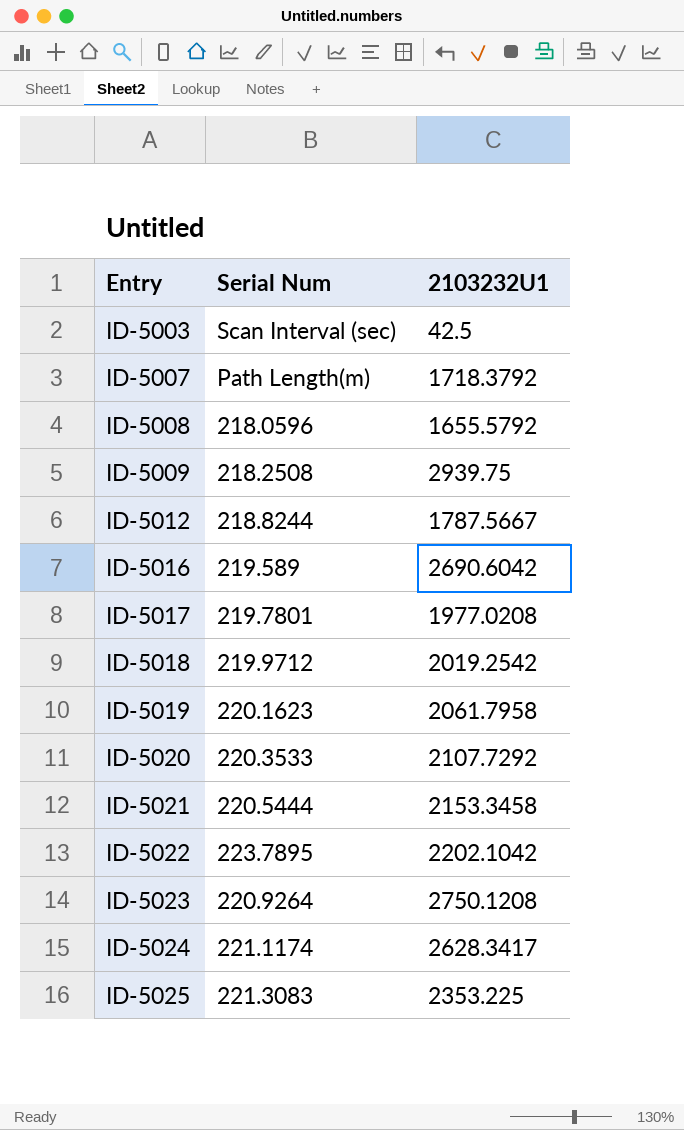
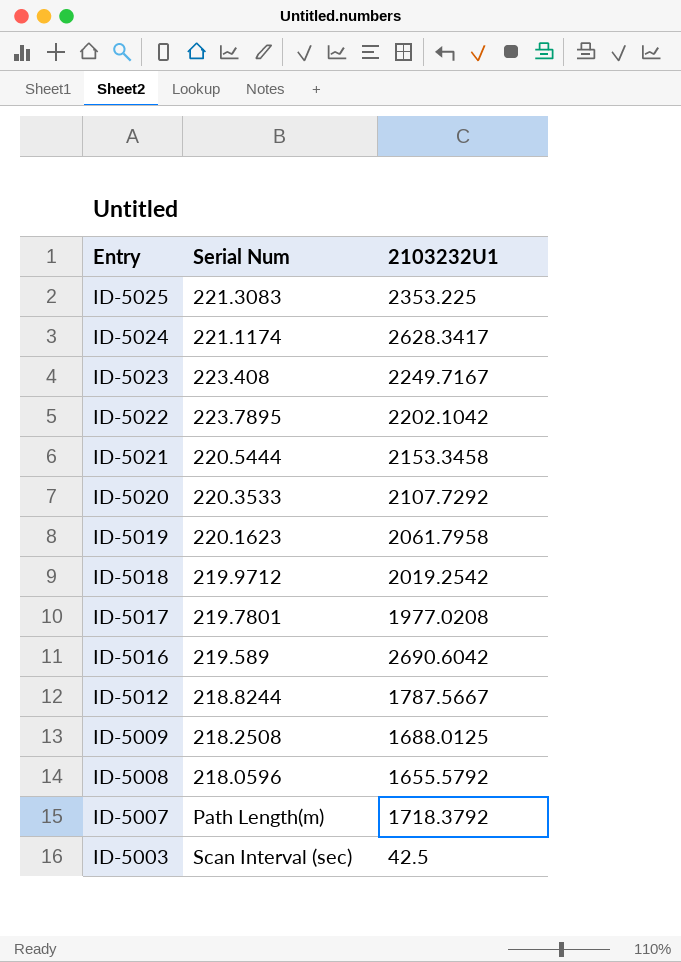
row order: Entry ascending -> Entry descending
ID-5023 | Serial Num: 220.9264 -> 223.408
ID-5023 | 2103232U1: 2750.1208 -> 2249.7167
ID-5009 | 2103232U1: 2939.75 -> 1688.0125

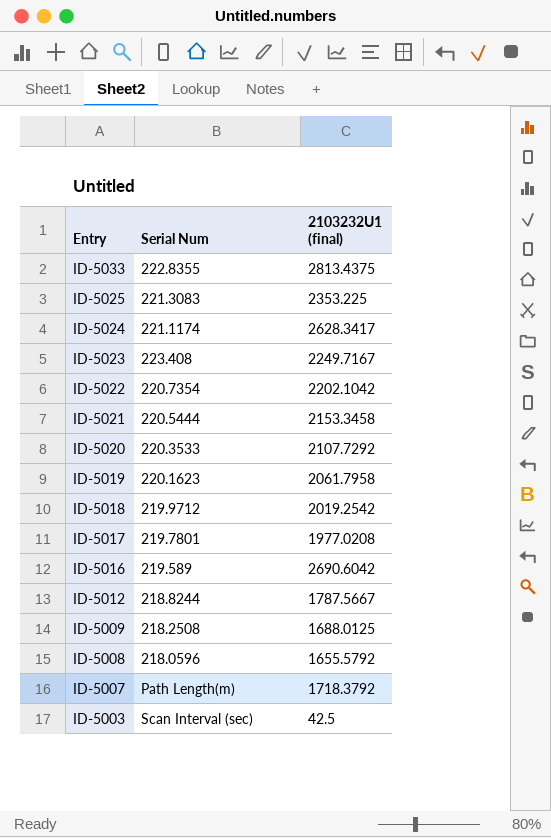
column name: 2103232U1 -> 2103232U1 (final)
row ID-5033: none -> 222.8355 | 2813.4375
ID-5022 | Serial Num: 223.7895 -> 220.7354

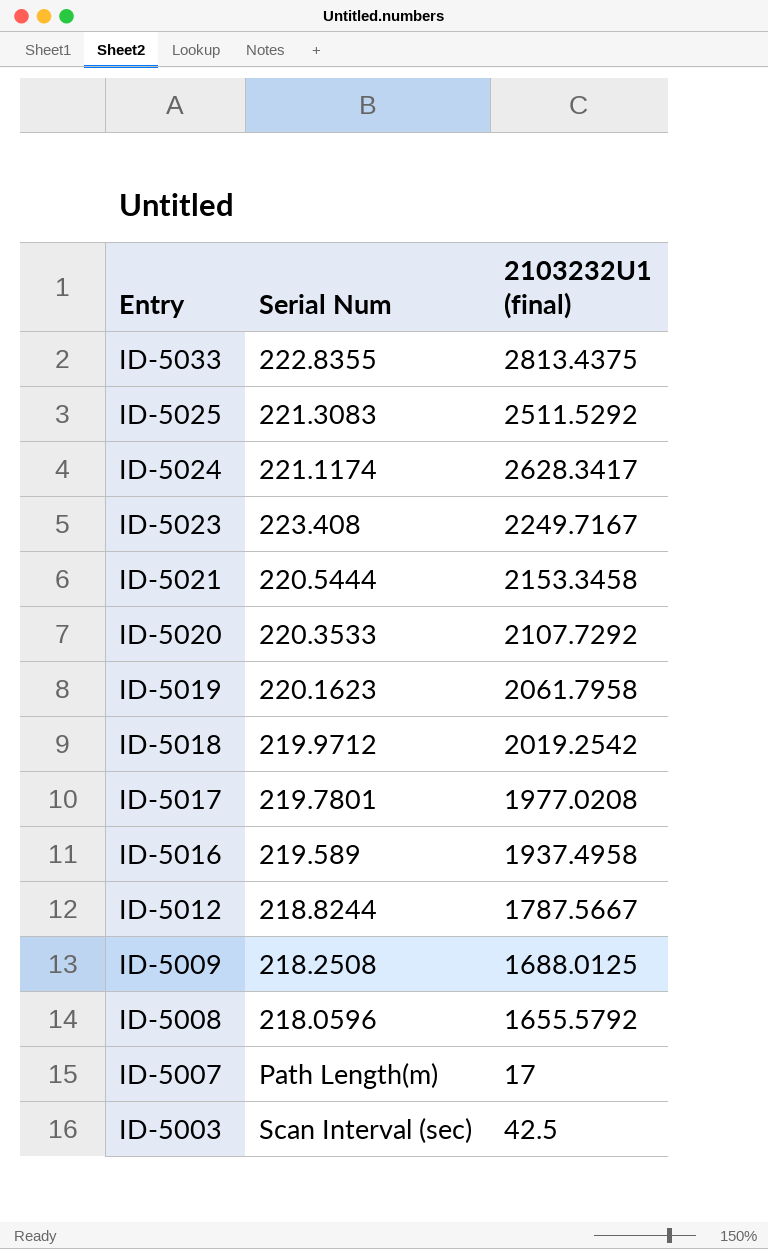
row ID-5022: 220.7354 | 2202.1042 -> none
ID-5025 | 2103232U1 (final): 2353.225 -> 2511.5292
ID-5016 | 2103232U1 (final): 2690.6042 -> 1937.4958
ID-5007 | 2103232U1 (final): 1718.3792 -> 17

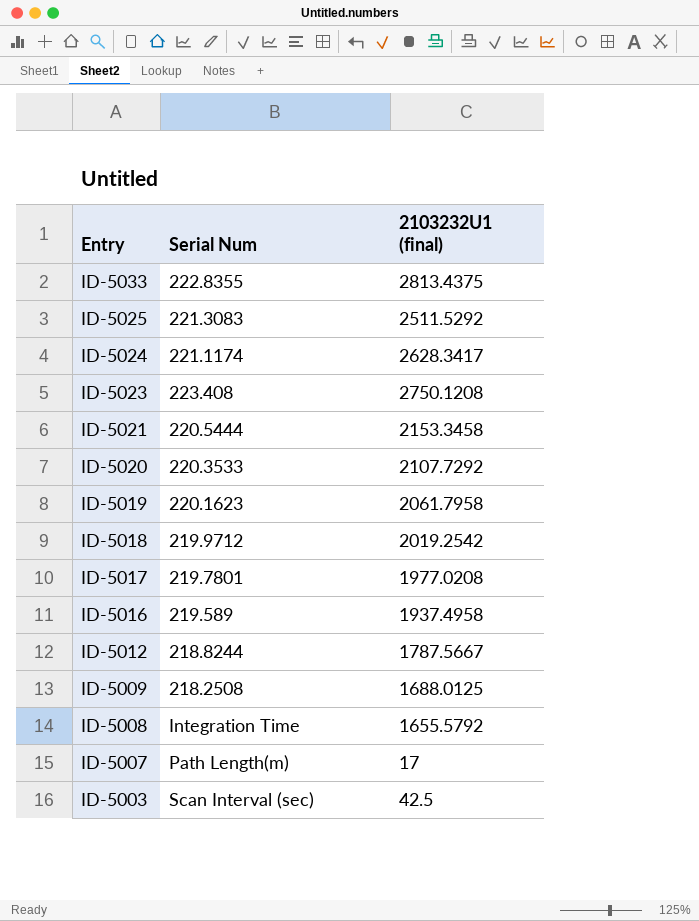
ID-5023 | 2103232U1 (final): 2249.7167 -> 2750.1208
ID-5008 | Serial Num: 218.0596 -> Integration Time

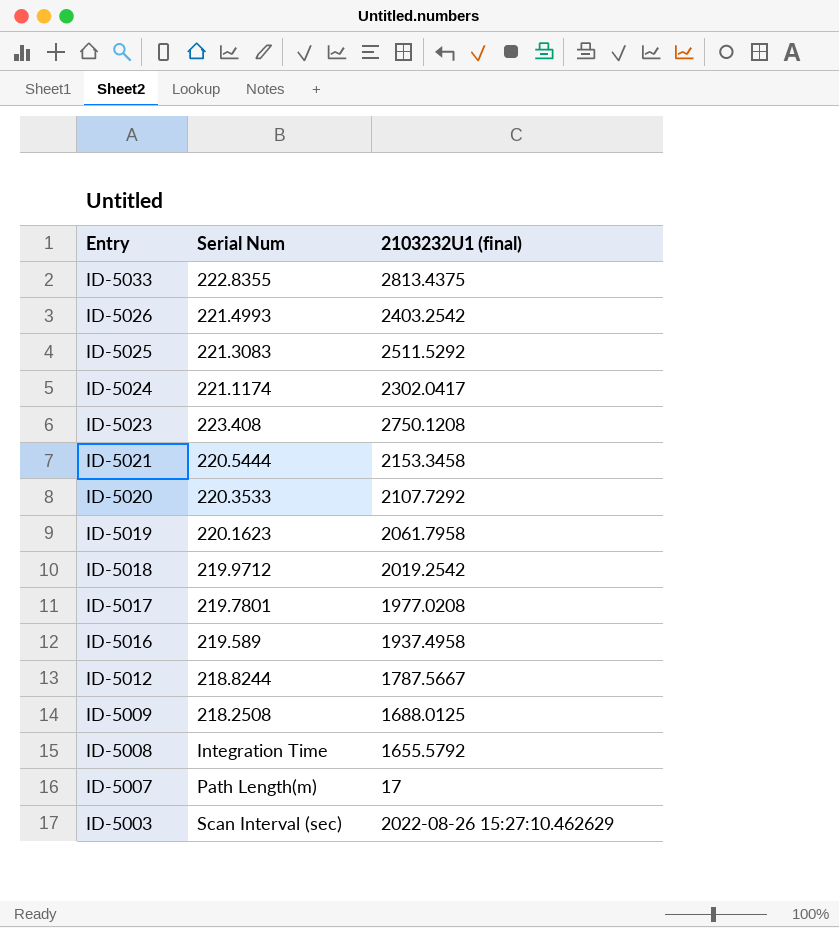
row ID-5026: none -> 221.4993 | 2403.2542
ID-5024 | 2103232U1 (final): 2628.3417 -> 2302.0417
ID-5003 | 2103232U1 (final): 42.5 -> 2022-08-26 15:27:10.462629

